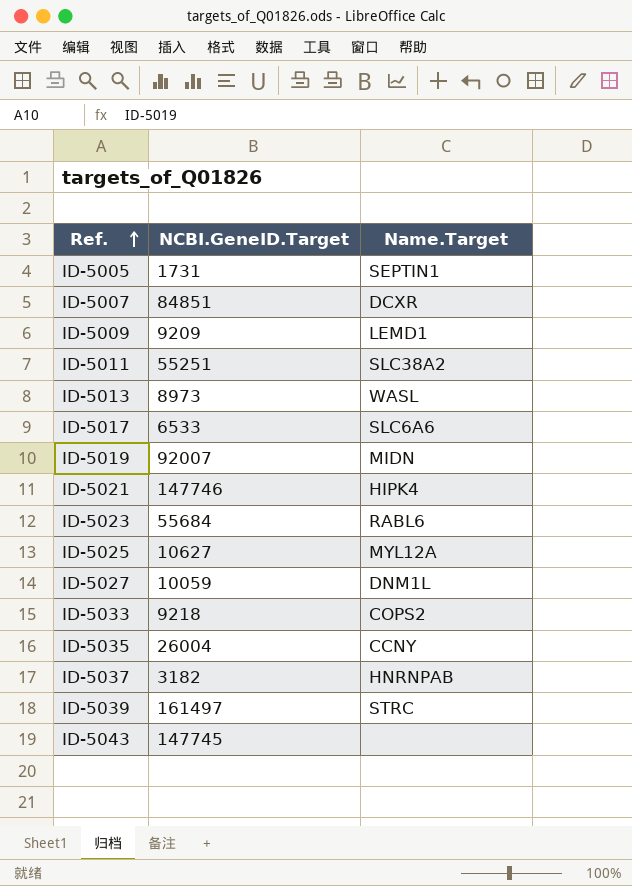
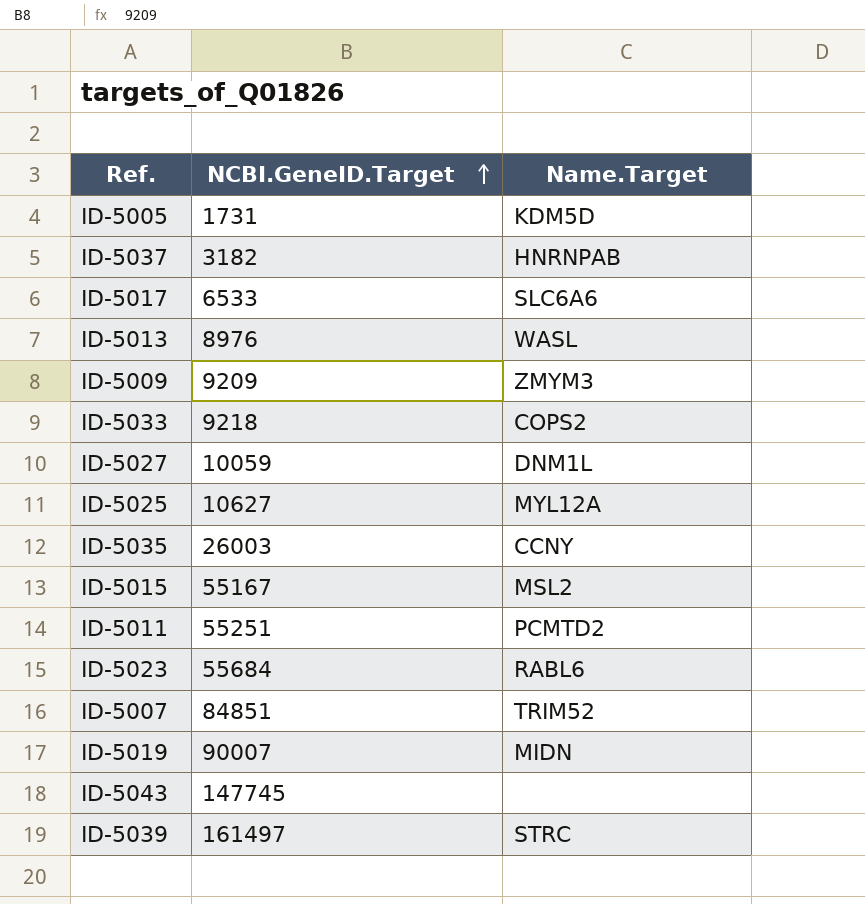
row order: Ref. ascending -> NCBI.GeneID.Target ascending
row ID-5021: 147746 | HIPK4 -> none
ID-5005 | Name.Target: SEPTIN1 -> KDM5D
ID-5013 | NCBI.GeneID.Target: 8973 -> 8976
ID-5009 | Name.Target: LEMD1 -> ZMYM3
ID-5035 | NCBI.GeneID.Target: 26004 -> 26003
row ID-5015: none -> 55167 | MSL2
ID-5011 | Name.Target: SLC38A2 -> PCMTD2
ID-5007 | Name.Target: DCXR -> TRIM52
ID-5019 | NCBI.GeneID.Target: 92007 -> 90007

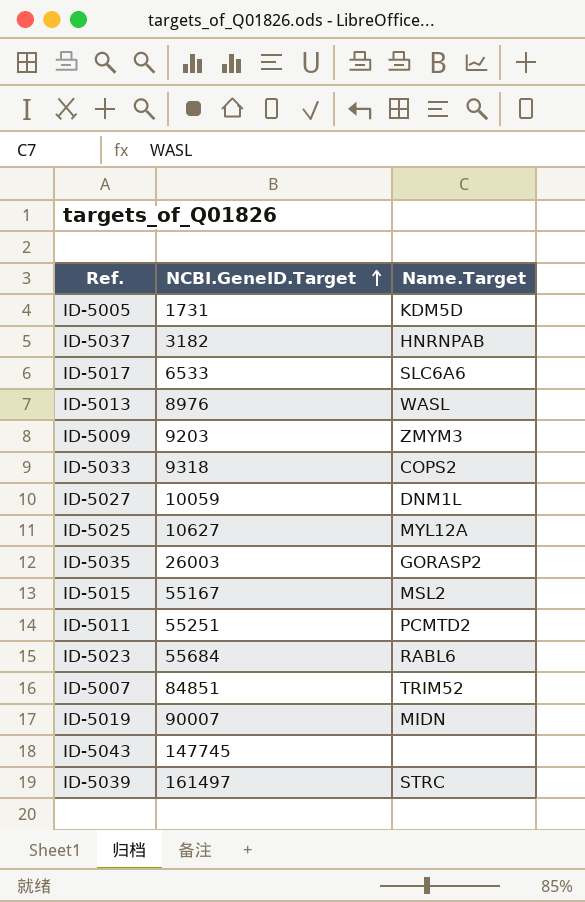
ID-5009 | NCBI.GeneID.Target: 9209 -> 9203
ID-5033 | NCBI.GeneID.Target: 9218 -> 9318
ID-5035 | Name.Target: CCNY -> GORASP2

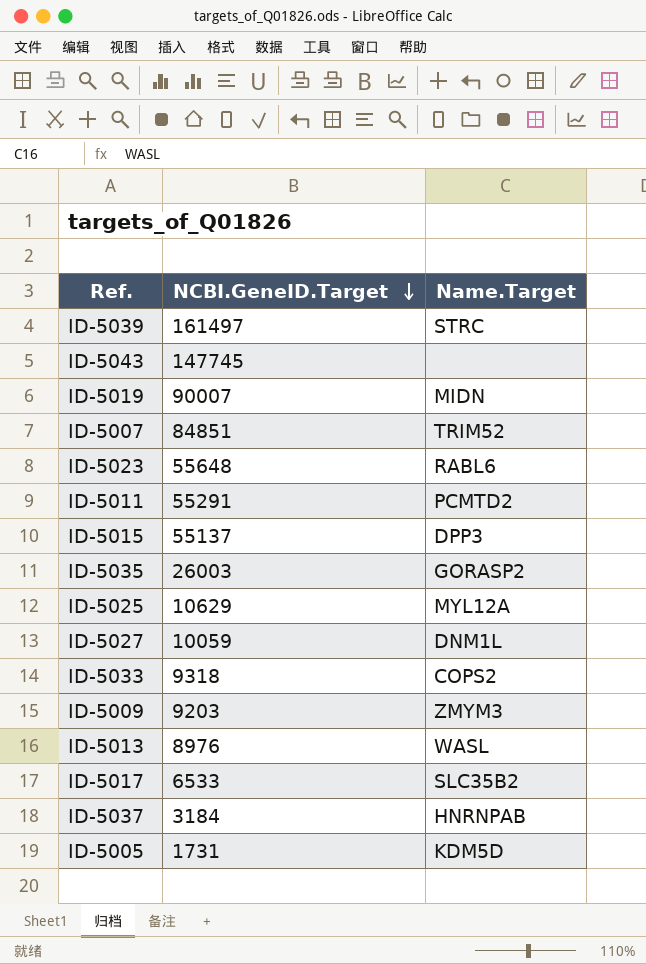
row order: NCBI.GeneID.Target ascending -> NCBI.GeneID.Target descending
ID-5023 | NCBI.GeneID.Target: 55684 -> 55648
ID-5011 | NCBI.GeneID.Target: 55251 -> 55291
ID-5015 | NCBI.GeneID.Target: 55167 -> 55137
ID-5015 | Name.Target: MSL2 -> DPP3
ID-5025 | NCBI.GeneID.Target: 10627 -> 10629
ID-5017 | Name.Target: SLC6A6 -> SLC35B2
ID-5037 | NCBI.GeneID.Target: 3182 -> 3184

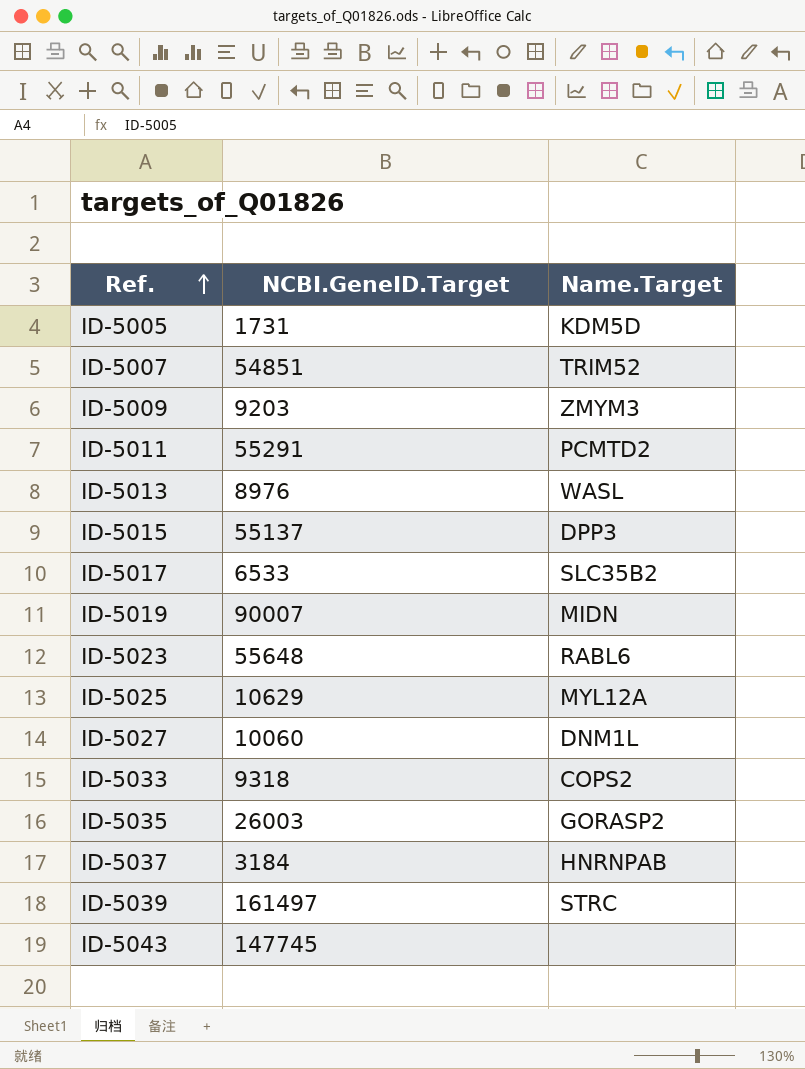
row order: NCBI.GeneID.Target descending -> Ref. ascending
ID-5007 | NCBI.GeneID.Target: 84851 -> 54851
ID-5027 | NCBI.GeneID.Target: 10059 -> 10060

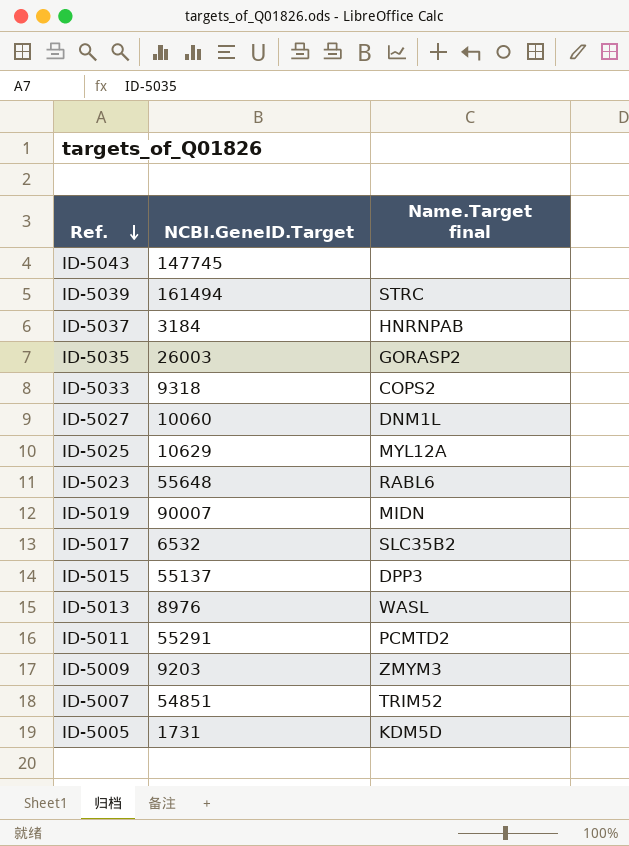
row order: Ref. ascending -> Ref. descending
column name: Name.Target -> Name.Target final
ID-5039 | NCBI.GeneID.Target: 161497 -> 161494
ID-5017 | NCBI.GeneID.Target: 6533 -> 6532

